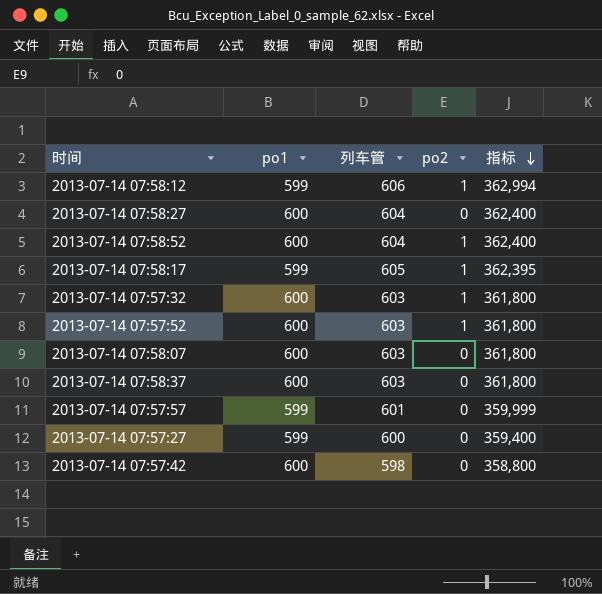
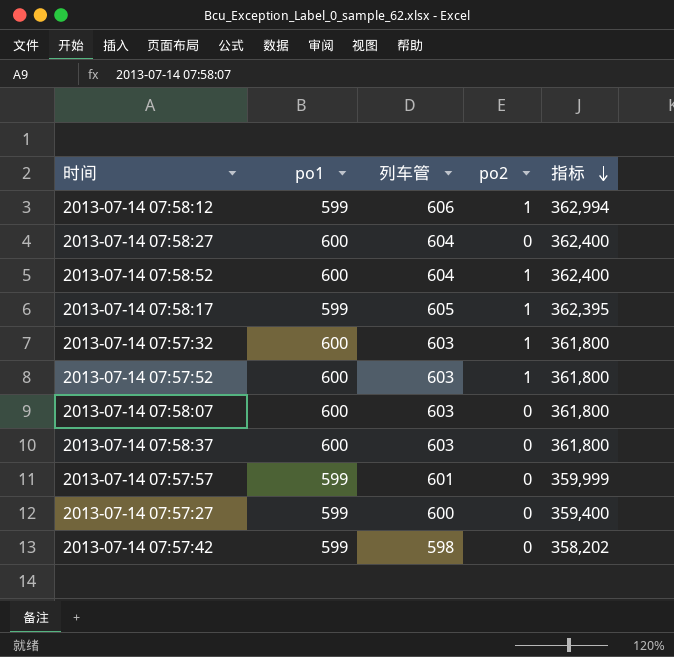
2013-07-14 07:57:42 | po1: 600 -> 599
2013-07-14 07:57:42 | 指标: 358,800 -> 358,202

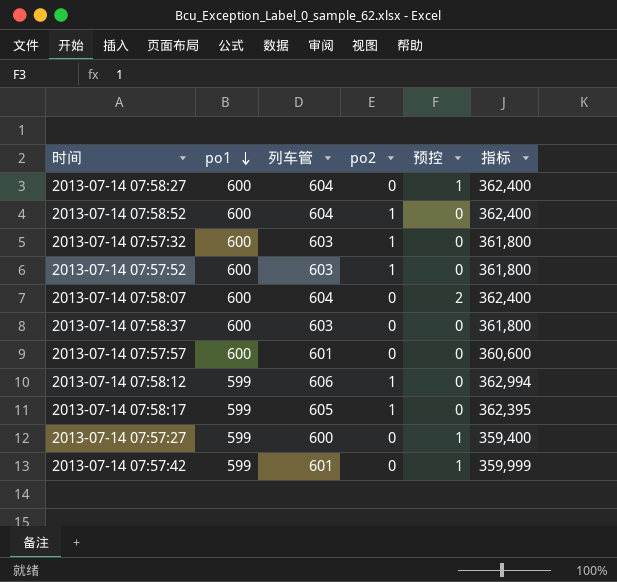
row order: 指标 descending -> po1 descending
column 预控 | position: none -> 5
2013-07-14 07:58:07 | 列车管: 603 -> 604
2013-07-14 07:58:07 | 指标: 361,800 -> 362,400
2013-07-14 07:57:57 | po1: 599 -> 600
2013-07-14 07:57:57 | 指标: 359,999 -> 360,600
2013-07-14 07:57:42 | 列车管: 598 -> 601
2013-07-14 07:57:42 | 指标: 358,202 -> 359,999

